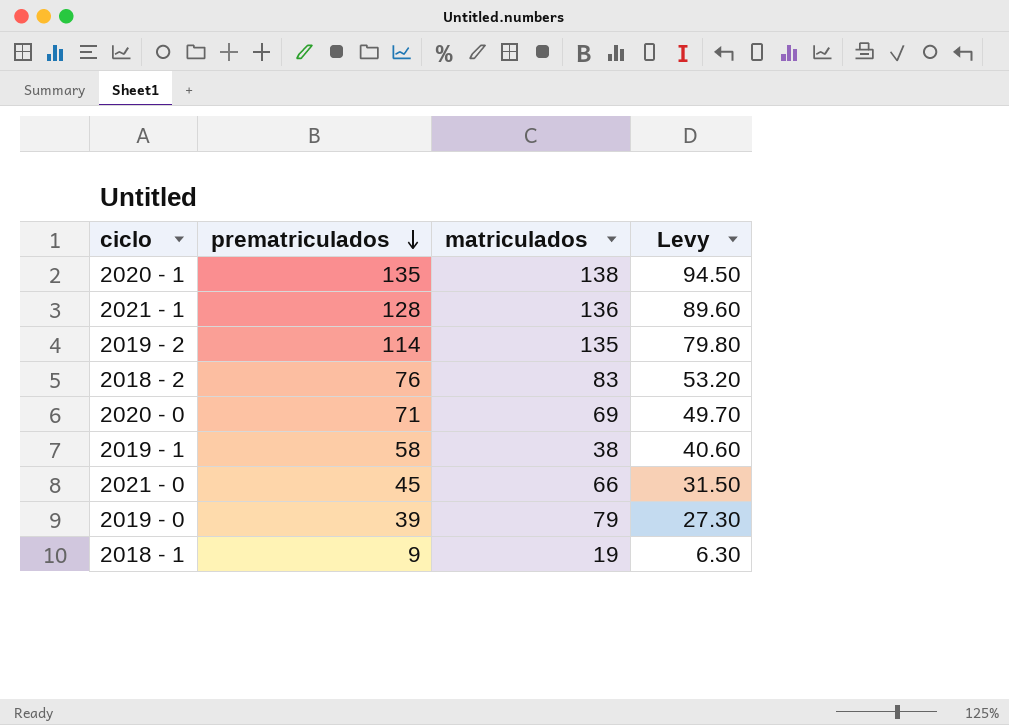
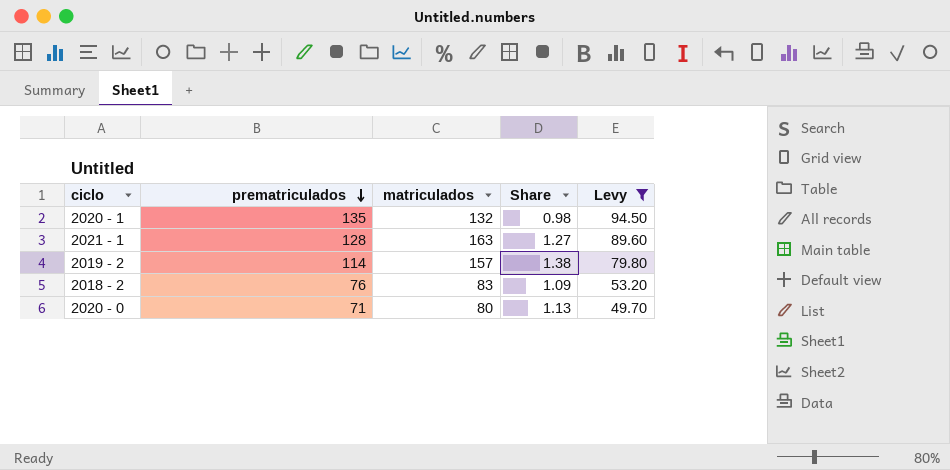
filter: none -> Levy >= 49.70
column Share | formula: none -> [matriculados] / [prematriculados]
2020 - 1 | matriculados: 138 -> 132
2021 - 1 | matriculados: 136 -> 163
2019 - 2 | matriculados: 135 -> 157
2020 - 0 | matriculados: 69 -> 80

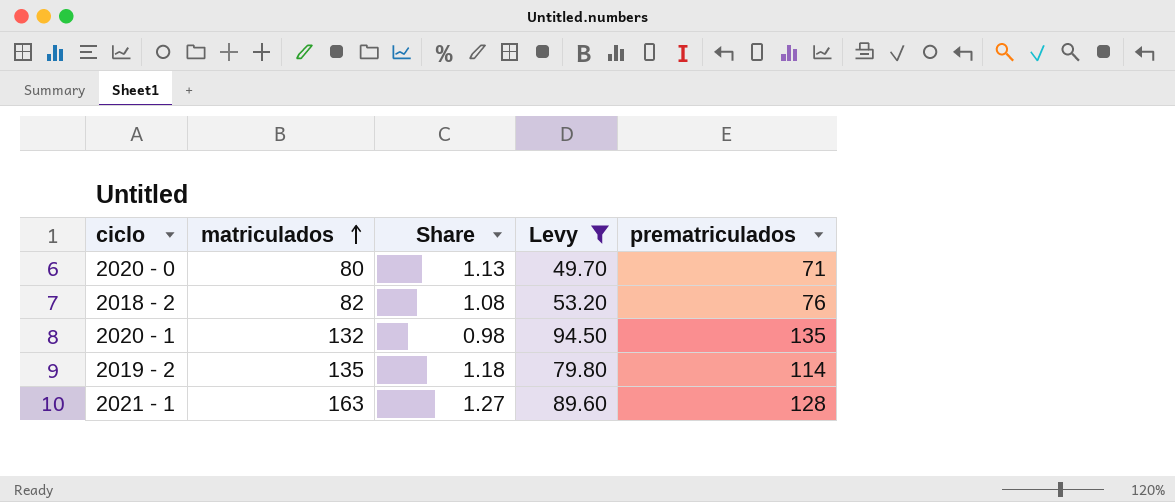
row order: prematriculados descending -> matriculados ascending
column prematriculados | position: 2 -> 5
2018 - 2 | matriculados: 83 -> 82
2018 - 2 | Share: 1.09 -> 1.08
2019 - 2 | matriculados: 157 -> 135
2019 - 2 | Share: 1.38 -> 1.18

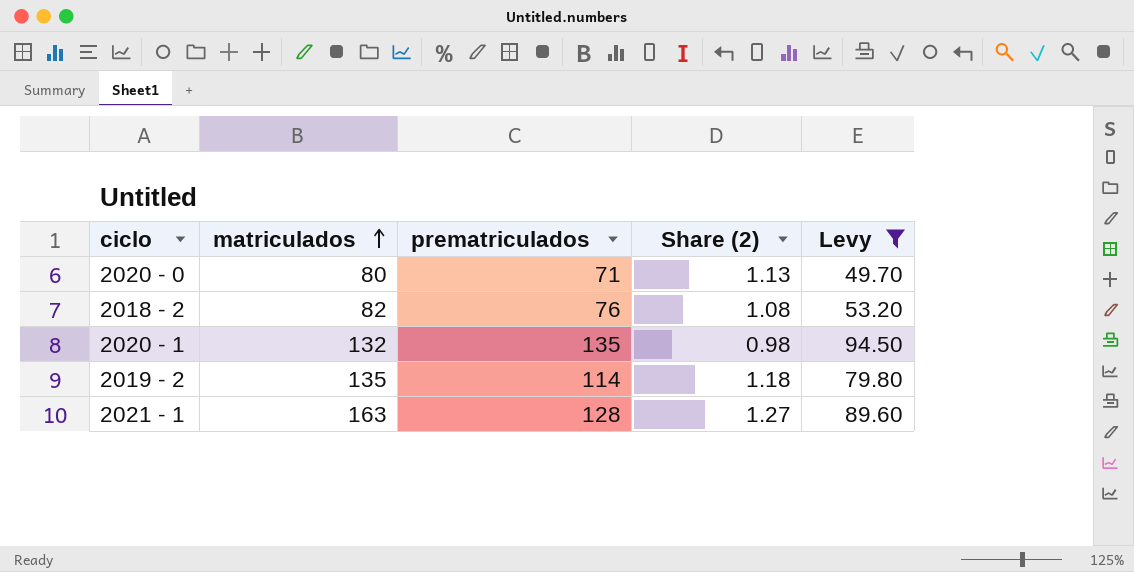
column prematriculados | position: 5 -> 3
column name: Share -> Share (2)

